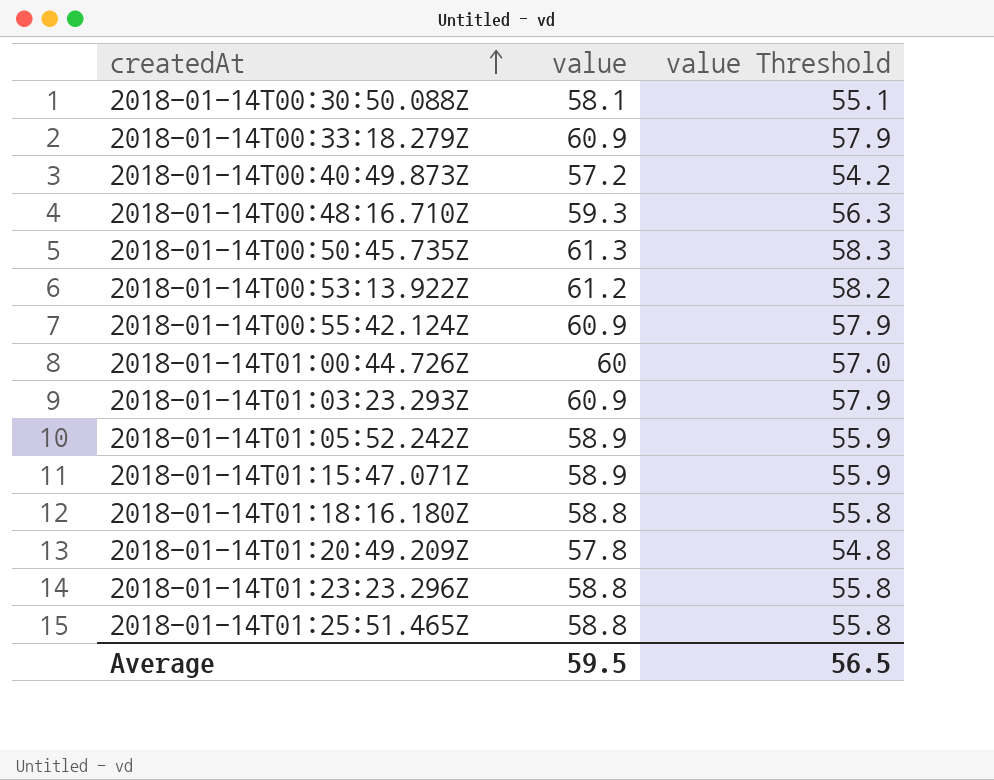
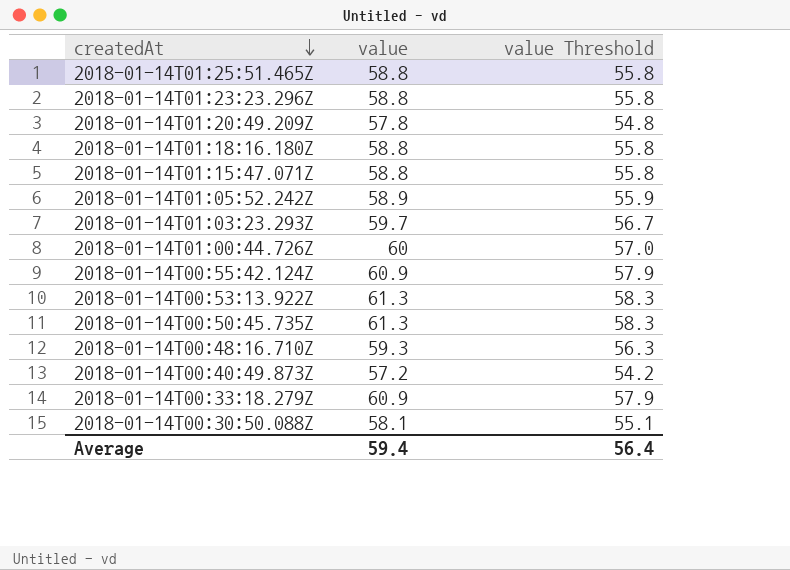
row order: createdAt ascending -> createdAt descending
2018-01-14T01:15:47.071Z | value: 58.9 -> 58.8
2018-01-14T01:15:47.071Z | value Threshold: 55.9 -> 55.8
2018-01-14T01:03:23.293Z | value: 60.9 -> 59.7
2018-01-14T01:03:23.293Z | value Threshold: 57.9 -> 56.7
2018-01-14T00:53:13.922Z | value: 61.2 -> 61.3
2018-01-14T00:53:13.922Z | value Threshold: 58.2 -> 58.3
Average | value: 59.5 -> 59.4
Average | value Threshold: 56.5 -> 56.4

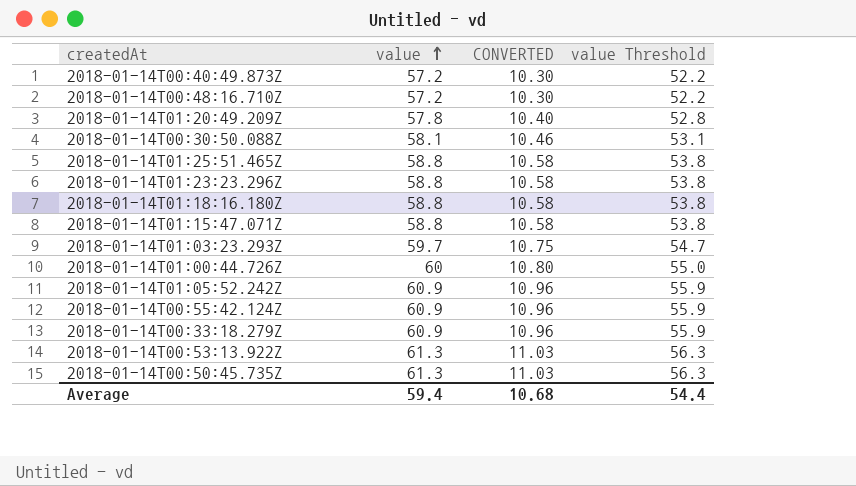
row order: createdAt descending -> value ascending
column CONVERTED | formula: none -> [value] * 0.18
column value Threshold | formula: [value] - 3 -> [value] - 5
2018-01-14T00:48:16.710Z | value: 59.3 -> 57.2
2018-01-14T01:05:52.242Z | value: 58.9 -> 60.9
Average | value Threshold: 56.4 -> 54.4

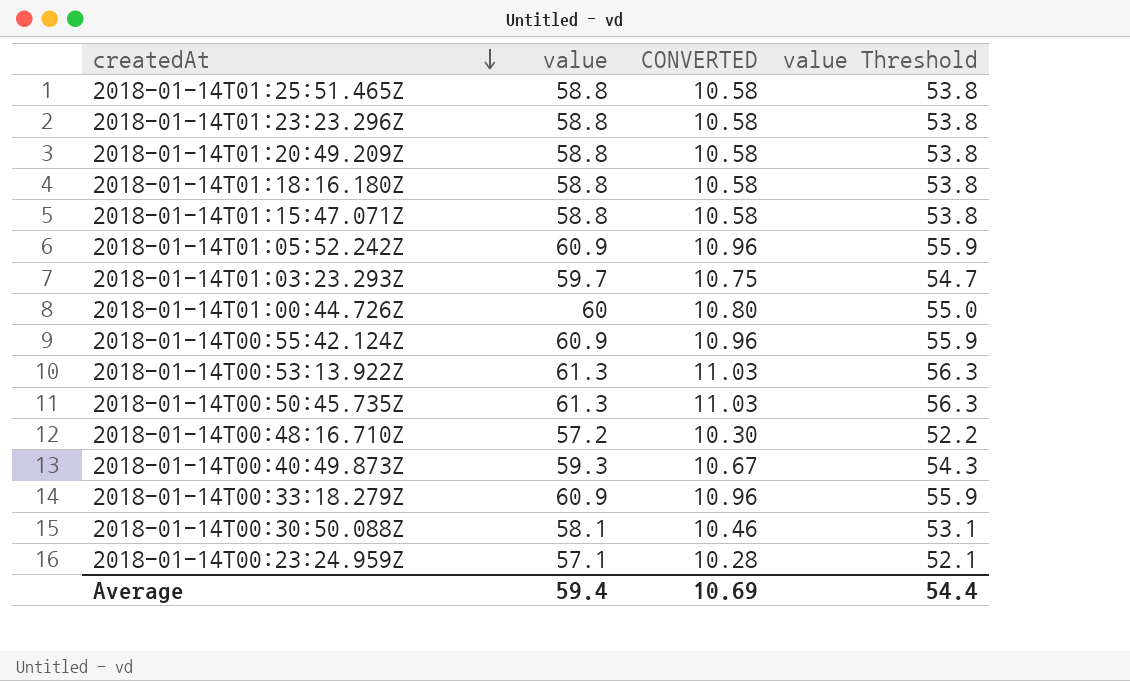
row order: value ascending -> createdAt descending
2018-01-14T01:20:49.209Z | value: 57.8 -> 58.8
2018-01-14T01:20:49.209Z | CONVERTED: 10.40 -> 10.58
2018-01-14T01:20:49.209Z | value Threshold: 52.8 -> 53.8
2018-01-14T00:40:49.873Z | value: 57.2 -> 59.3
2018-01-14T00:40:49.873Z | CONVERTED: 10.30 -> 10.67
2018-01-14T00:40:49.873Z | value Threshold: 52.2 -> 54.3
row 2018-01-14T00:23:24.959Z: none -> 57.1 | 10.28 | 52.1
Average | CONVERTED: 10.68 -> 10.69

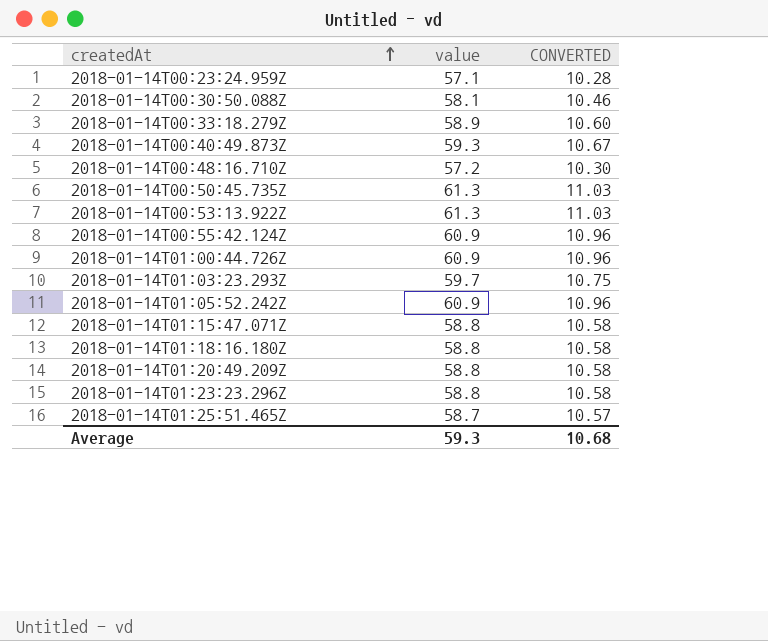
row order: createdAt descending -> createdAt ascending
column value Threshold | formula: [value] - 5 -> none
2018-01-14T00:33:18.279Z | value: 60.9 -> 58.9
2018-01-14T00:33:18.279Z | CONVERTED: 10.96 -> 10.60
2018-01-14T01:00:44.726Z | value: 60 -> 60.9
2018-01-14T01:00:44.726Z | CONVERTED: 10.80 -> 10.96
2018-01-14T01:25:51.465Z | value: 58.8 -> 58.7
2018-01-14T01:25:51.465Z | CONVERTED: 10.58 -> 10.57
Average | value: 59.4 -> 59.3
Average | CONVERTED: 10.69 -> 10.68

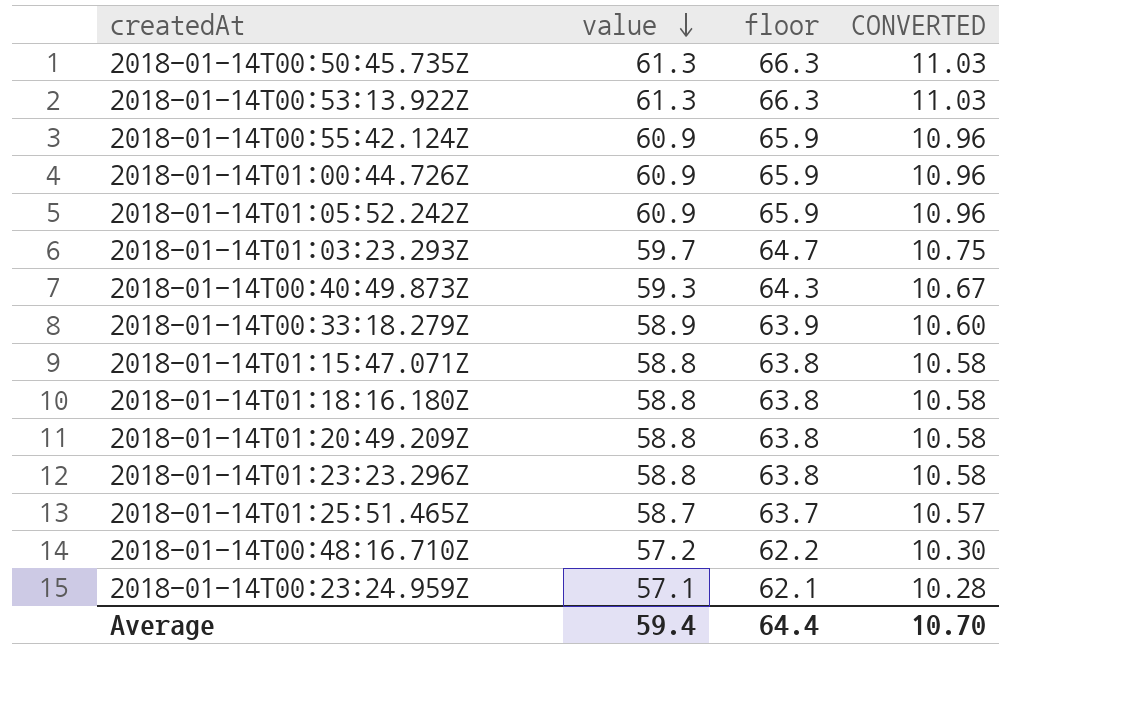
row order: createdAt ascending -> value descending
column floor | formula: none -> [value] + 5
row 2018-01-14T00:30:50.088Z: 58.1 | 10.46 -> none
Average | value: 59.3 -> 59.4
Average | CONVERTED: 10.68 -> 10.70

